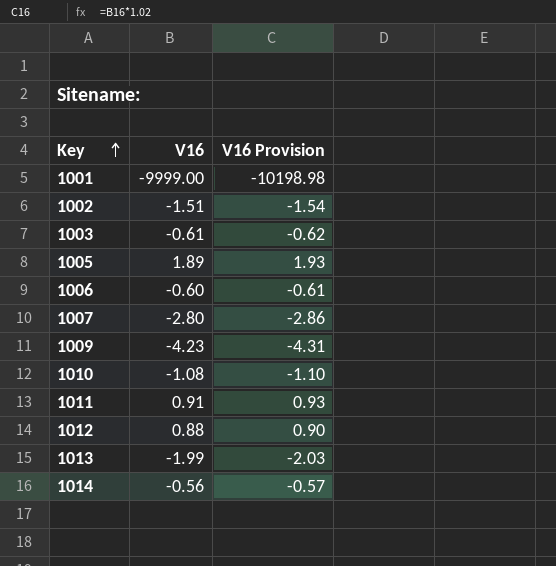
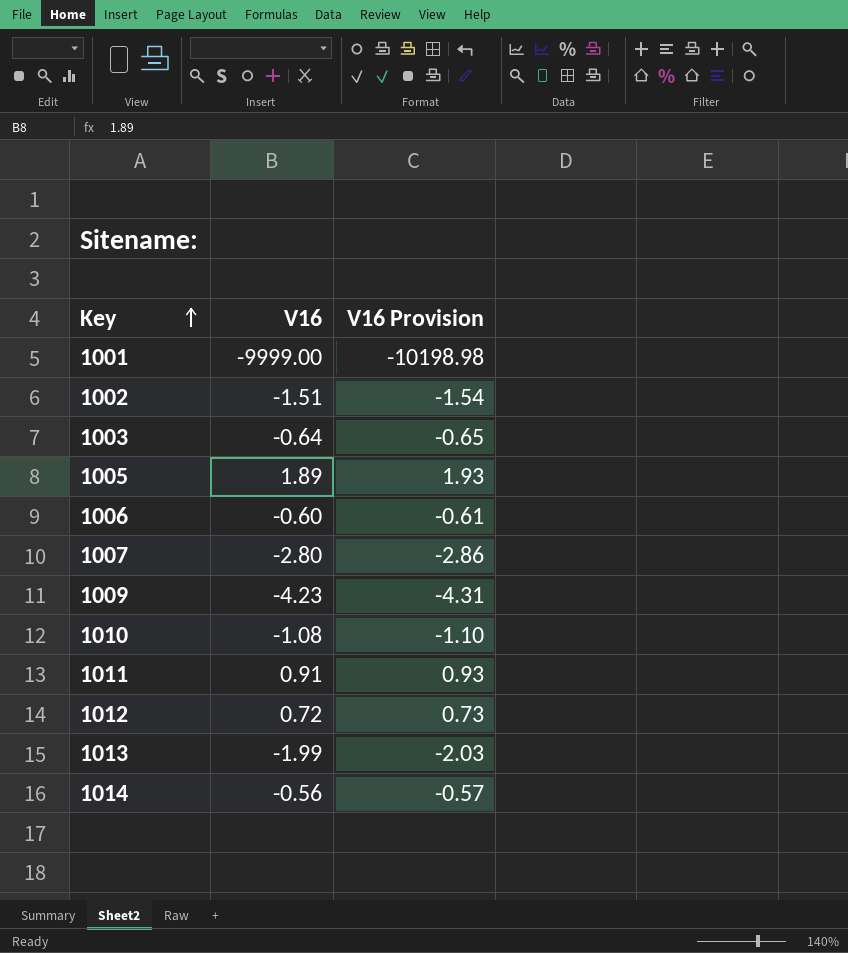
1003 | V16: -0.61 -> -0.64
1003 | V16 Provision: -0.62 -> -0.65
1012 | V16: 0.88 -> 0.72
1012 | V16 Provision: 0.90 -> 0.73

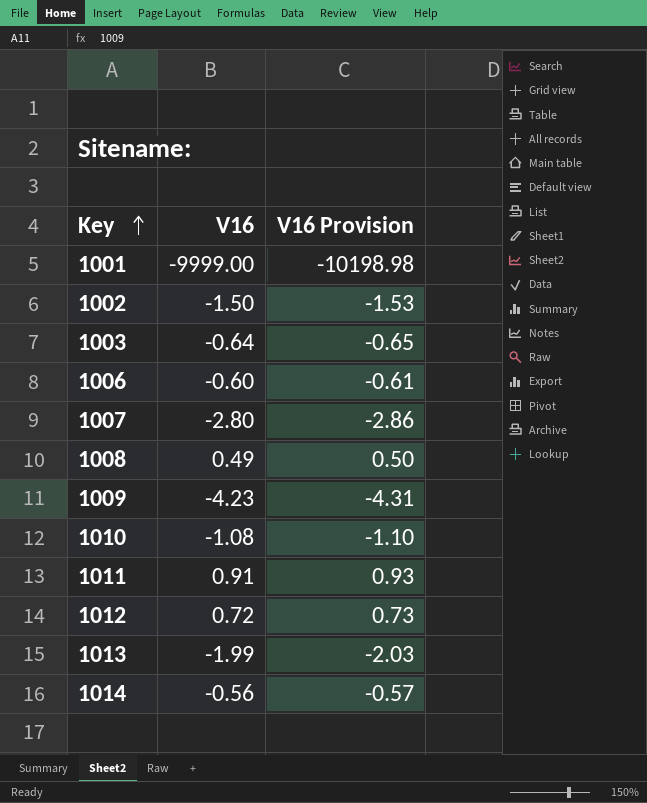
row 1005: 1.89 | 1.93 -> none
1002 | V16: -1.51 -> -1.50
1002 | V16 Provision: -1.54 -> -1.53
row 1008: none -> 0.49 | 0.50

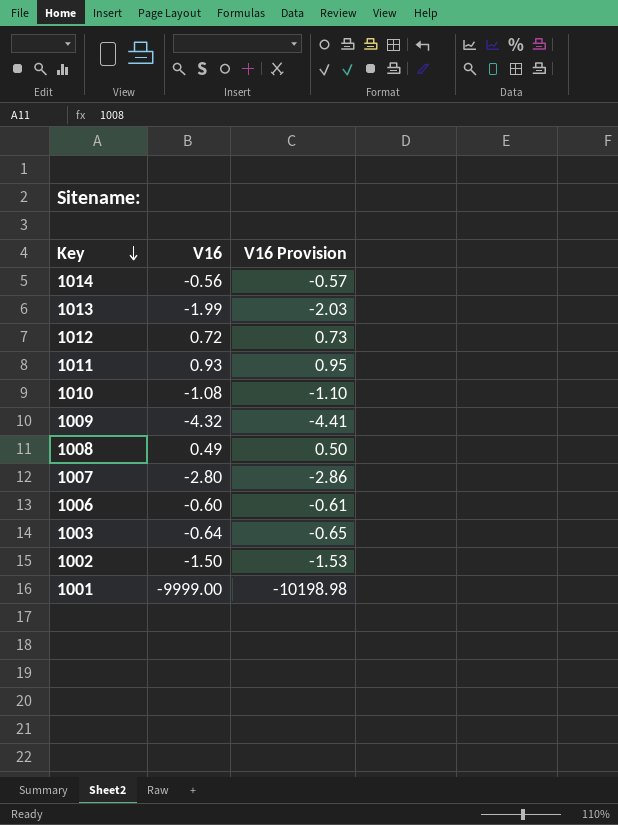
row order: Key ascending -> Key descending
1011 | V16: 0.91 -> 0.93
1011 | V16 Provision: 0.93 -> 0.95
1009 | V16: -4.23 -> -4.32
1009 | V16 Provision: -4.31 -> -4.41

